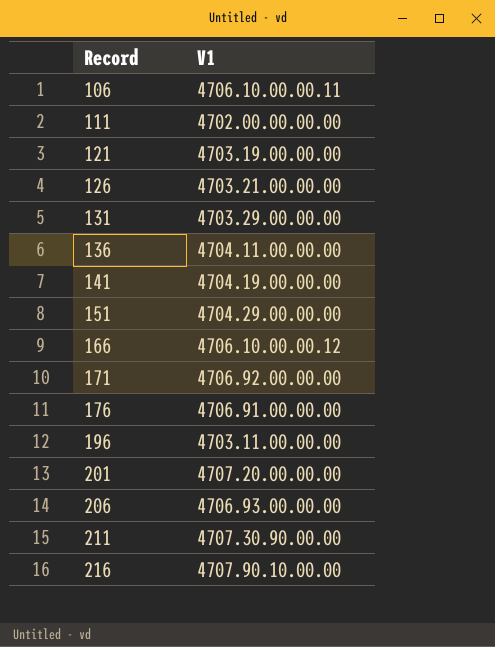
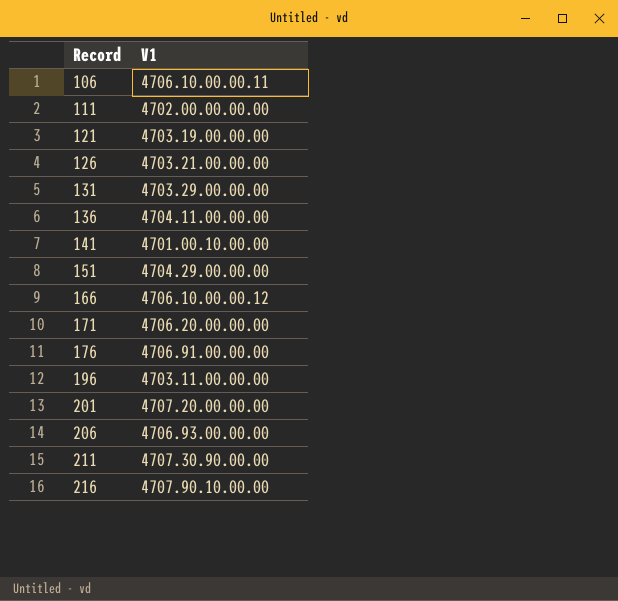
141 | V1: 4704.19.00.00.00 -> 4701.00.10.00.00
171 | V1: 4706.92.00.00.00 -> 4706.20.00.00.00

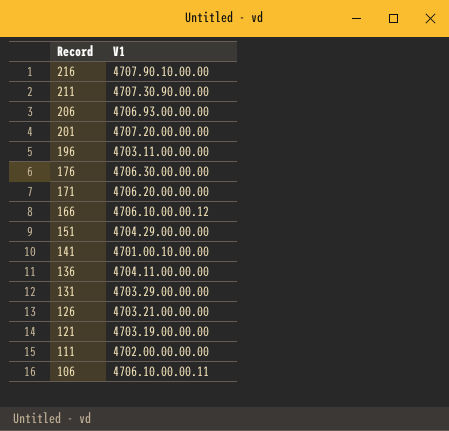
row order: Record ascending -> Record descending
176 | V1: 4706.91.00.00.00 -> 4706.30.00.00.00

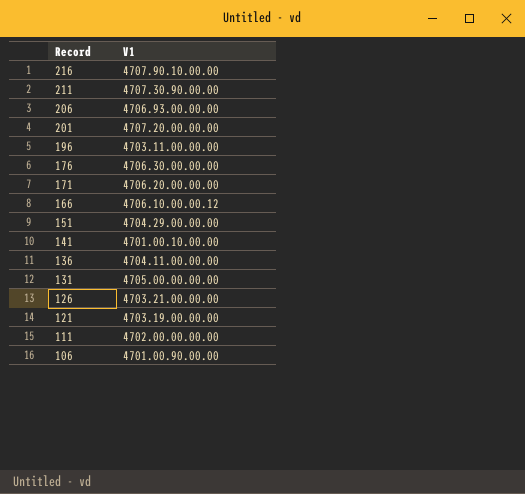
131 | V1: 4703.29.00.00.00 -> 4705.00.00.00.00
106 | V1: 4706.10.00.00.11 -> 4701.00.90.00.00

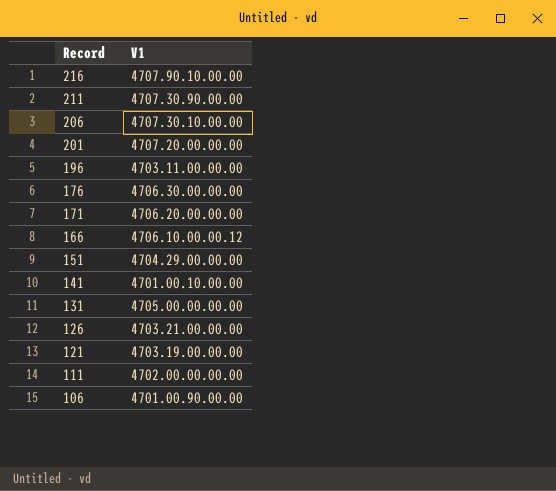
row 136: 4704.11.00.00.00 -> none
206 | V1: 4706.93.00.00.00 -> 4707.30.10.00.00

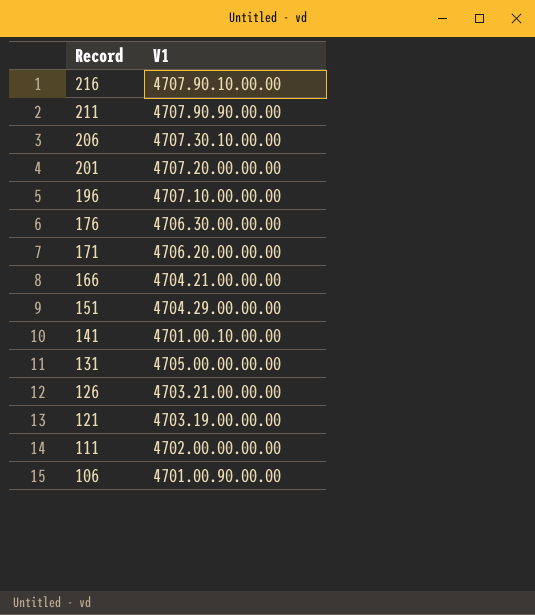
211 | V1: 4707.30.90.00.00 -> 4707.90.90.00.00
196 | V1: 4703.11.00.00.00 -> 4707.10.00.00.00
166 | V1: 4706.10.00.00.12 -> 4704.21.00.00.00

